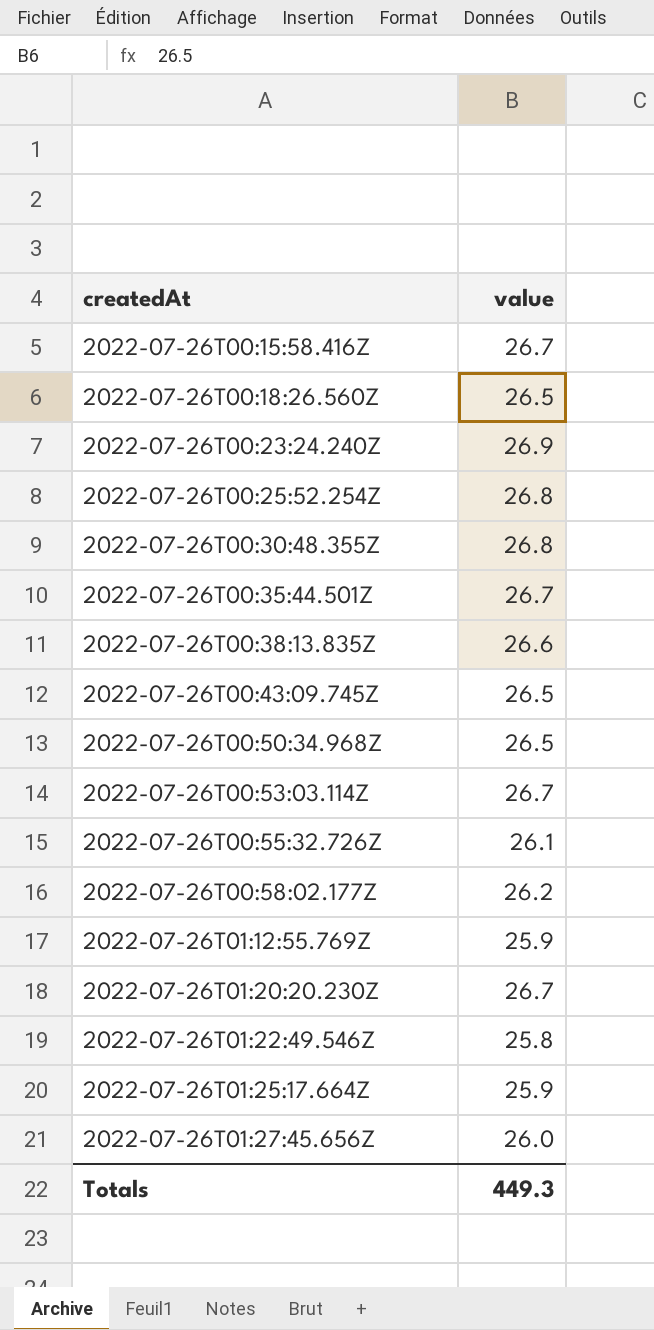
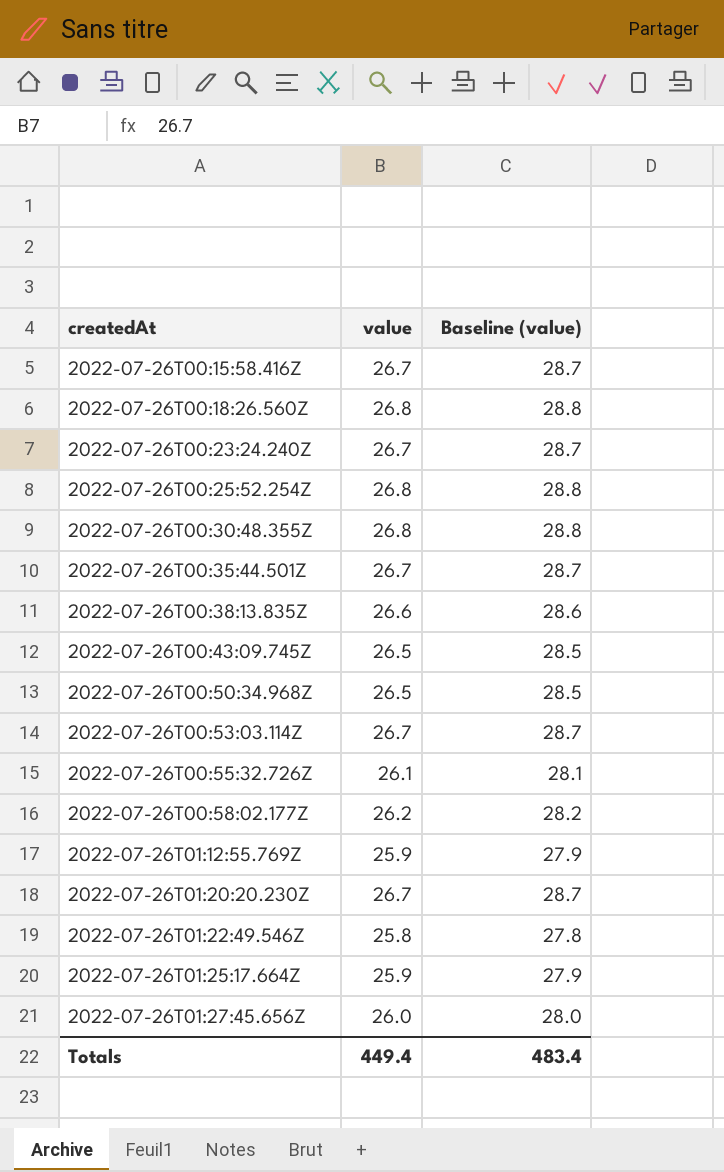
column Baseline (value) | formula: none -> [value] + 2
2022-07-26T00:18:26.560Z | value: 26.5 -> 26.8
2022-07-26T00:23:24.240Z | value: 26.9 -> 26.7
Totals | value: 449.3 -> 449.4

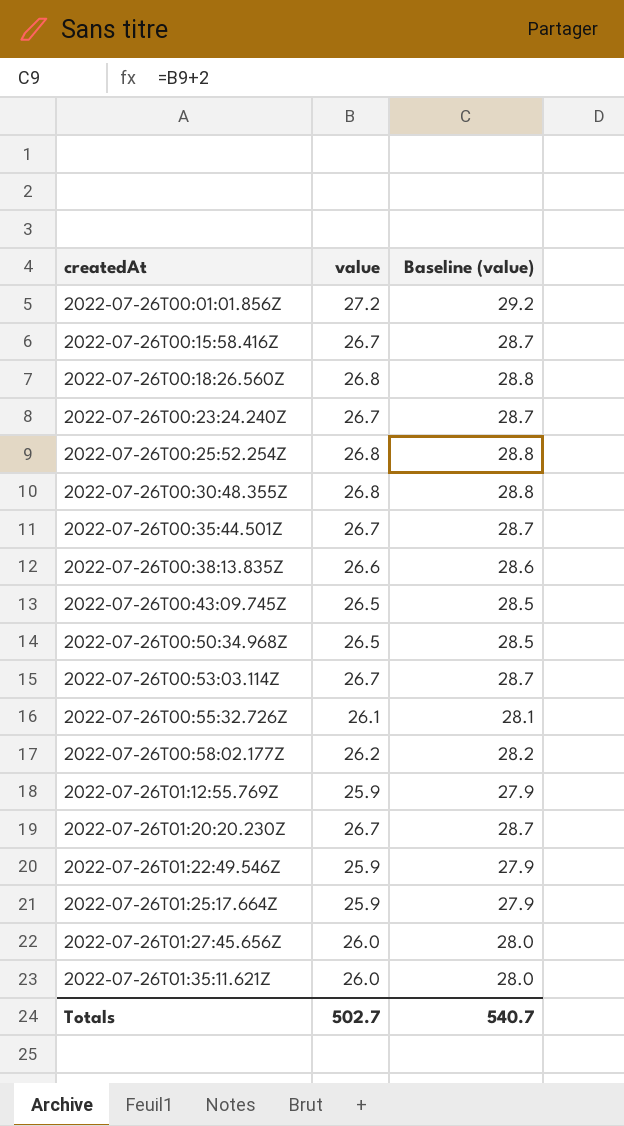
row 2022-07-26T00:01:01.856Z: none -> 27.2 | 29.2
2022-07-26T01:22:49.546Z | value: 25.8 -> 25.9
2022-07-26T01:22:49.546Z | Baseline (value): 27.8 -> 27.9
row 2022-07-26T01:35:11.621Z: none -> 26.0 | 28.0
Totals | value: 449.4 -> 502.7
Totals | Baseline (value): 483.4 -> 540.7

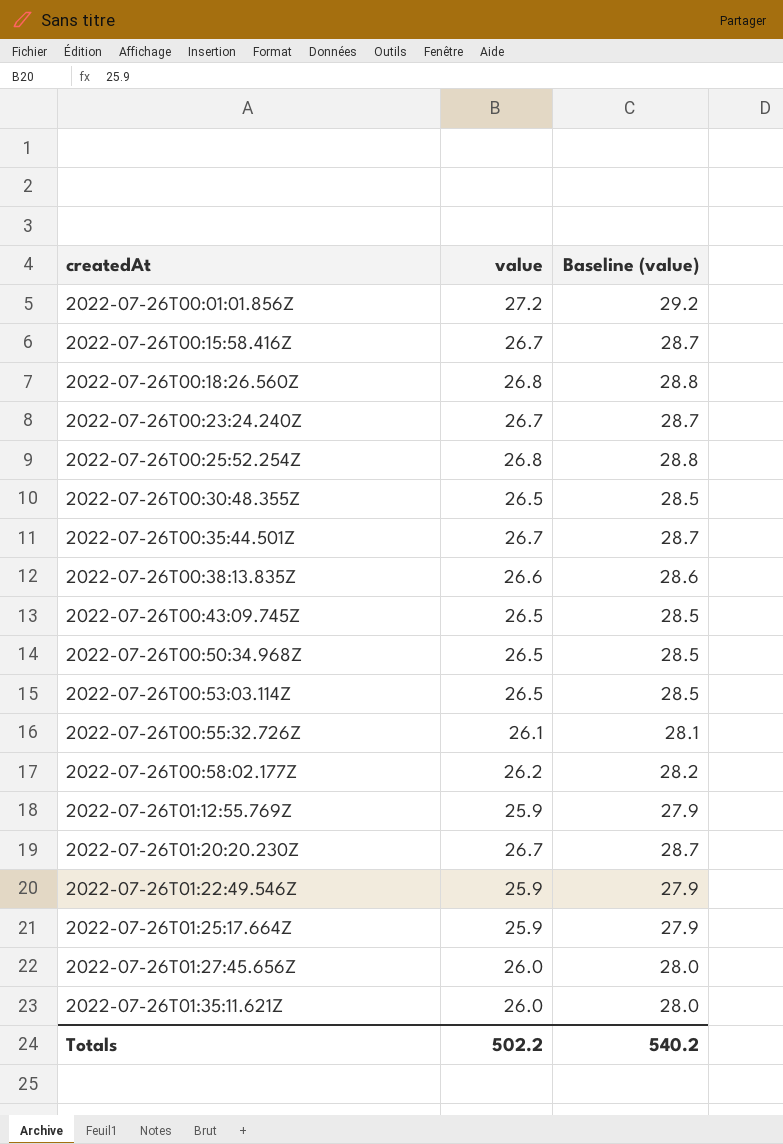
2022-07-26T00:30:48.355Z | value: 26.8 -> 26.5
2022-07-26T00:30:48.355Z | Baseline (value): 28.8 -> 28.5
2022-07-26T00:53:03.114Z | value: 26.7 -> 26.5
2022-07-26T00:53:03.114Z | Baseline (value): 28.7 -> 28.5
Totals | value: 502.7 -> 502.2
Totals | Baseline (value): 540.7 -> 540.2

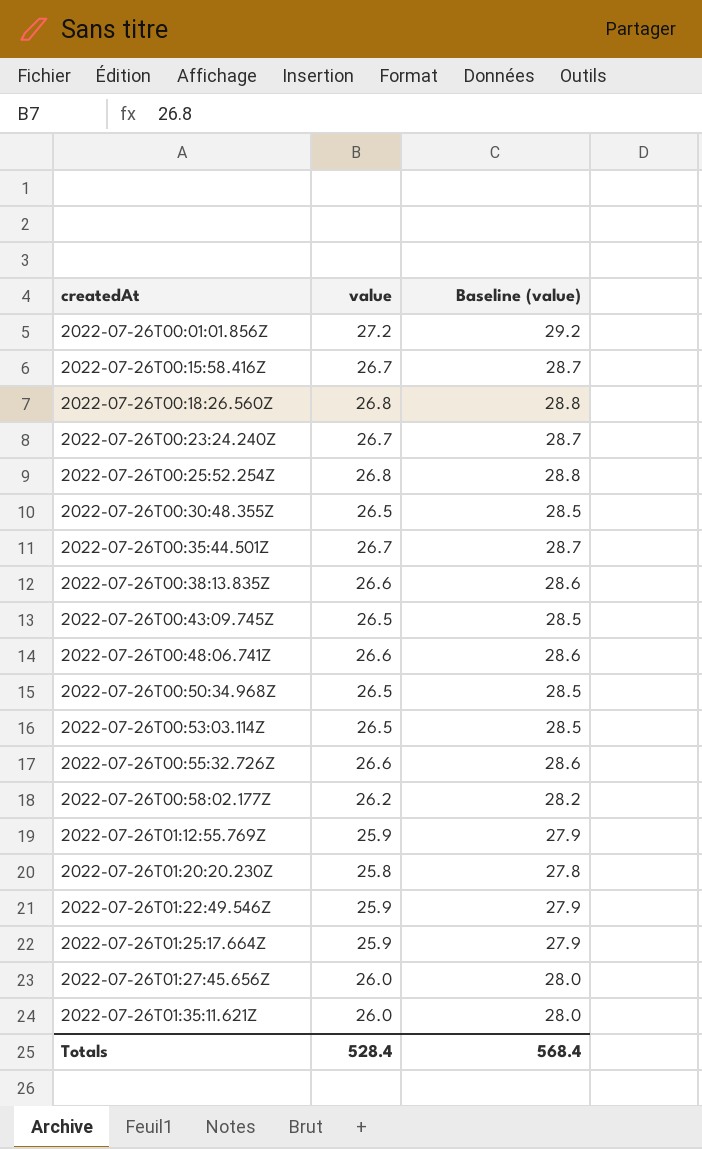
row 2022-07-26T00:48:06.741Z: none -> 26.6 | 28.6
2022-07-26T00:55:32.726Z | value: 26.1 -> 26.6
2022-07-26T00:55:32.726Z | Baseline (value): 28.1 -> 28.6
2022-07-26T01:20:20.230Z | value: 26.7 -> 25.8
2022-07-26T01:20:20.230Z | Baseline (value): 28.7 -> 27.8
Totals | value: 502.2 -> 528.4
Totals | Baseline (value): 540.2 -> 568.4

